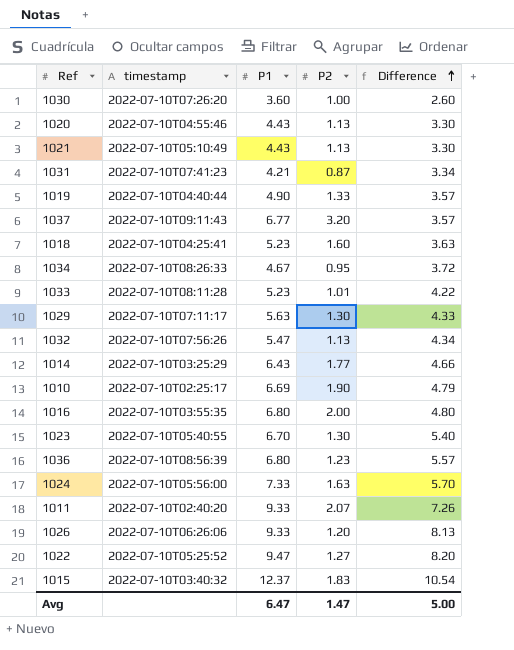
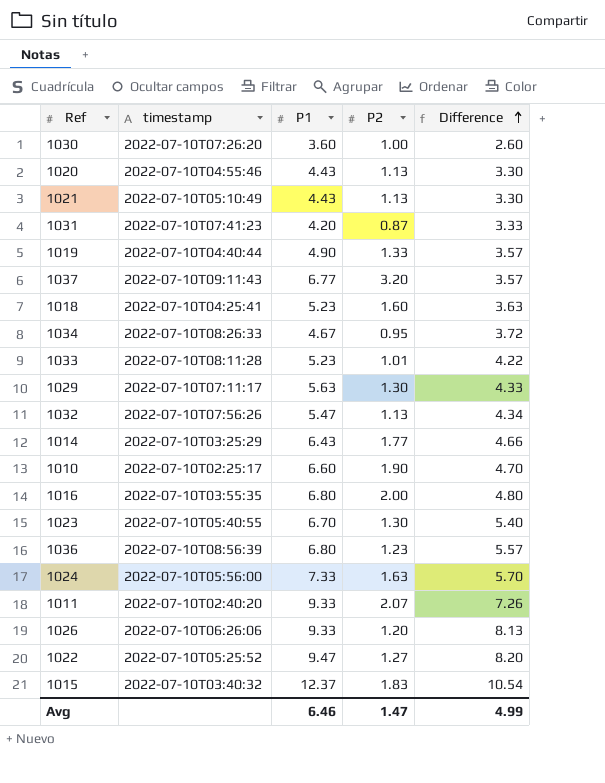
1031 | P1: 4.21 -> 4.20
1031 | Difference: 3.34 -> 3.33
1010 | P1: 6.69 -> 6.60
1010 | Difference: 4.79 -> 4.70
Avg | P1: 6.47 -> 6.46
Avg | Difference: 5.00 -> 4.99

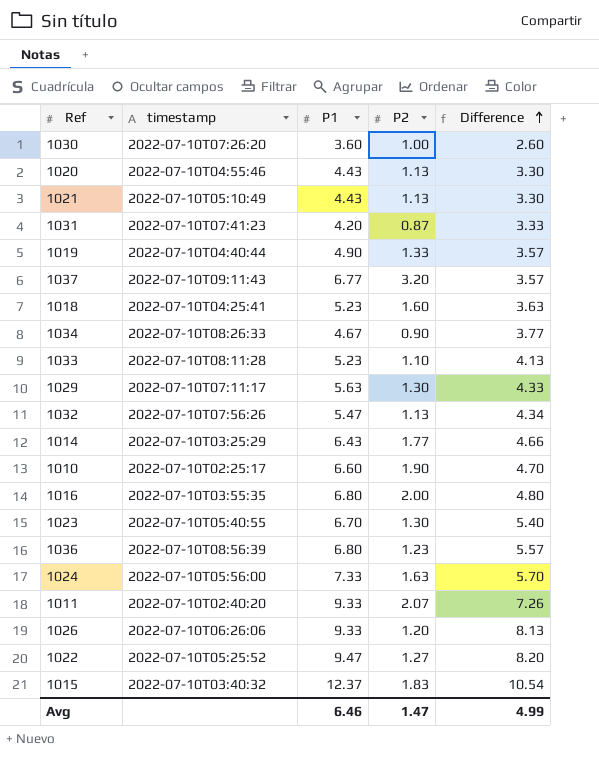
1034 | P2: 0.95 -> 0.90
1034 | Difference: 3.72 -> 3.77
1033 | P2: 1.01 -> 1.10
1033 | Difference: 4.22 -> 4.13

